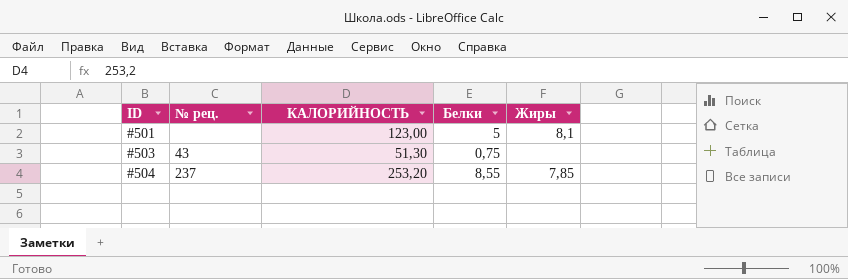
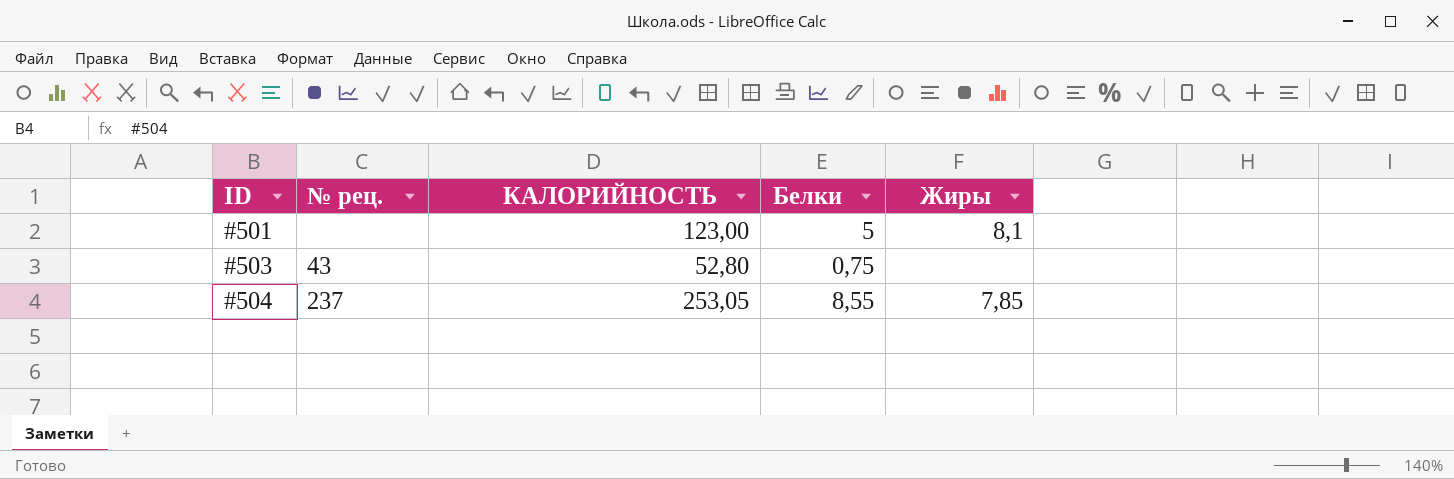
#503 | КАЛОРИЙНОСТЬ: 51,30 -> 52,80
#504 | КАЛОРИЙНОСТЬ: 253,20 -> 253,05

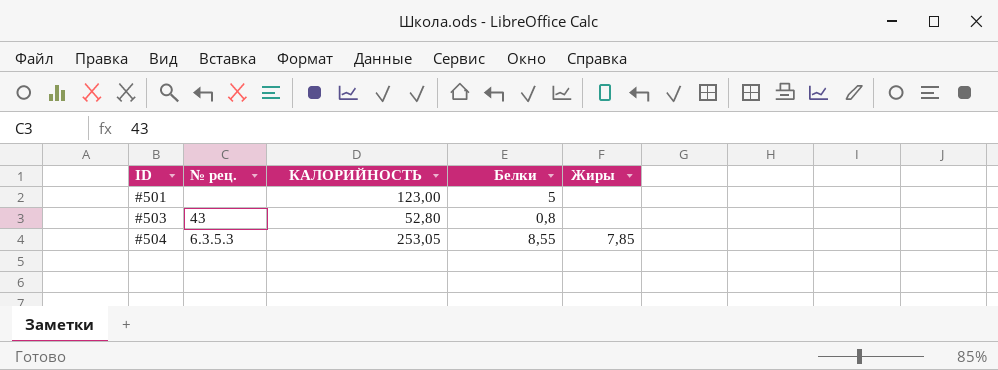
#501 | Жиры: 8,1 -> none
#503 | Белки: 0,75 -> 0,8
#504 | № рец.: 237 -> 6.3.5.3

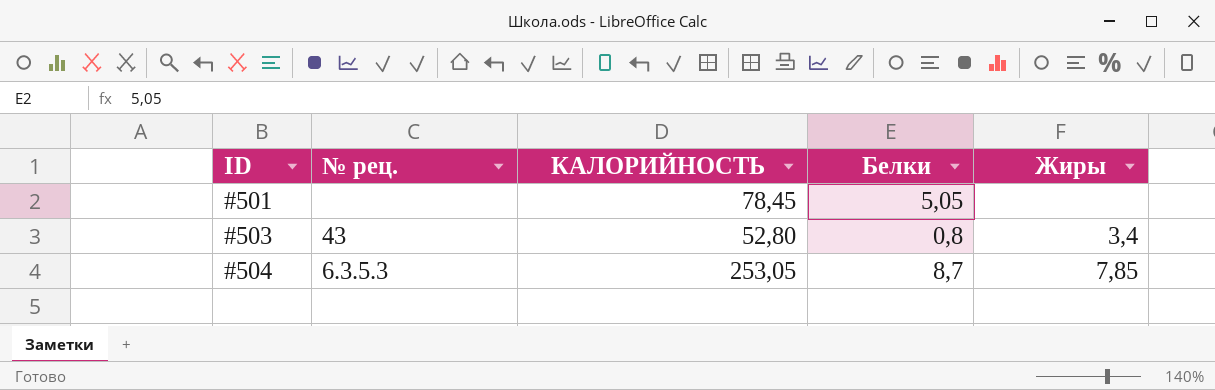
#501 | КАЛОРИЙНОСТЬ: 123,00 -> 78,45
#501 | Белки: 5 -> 5,05
#503 | Жиры: none -> 3,4
#504 | Белки: 8,55 -> 8,7

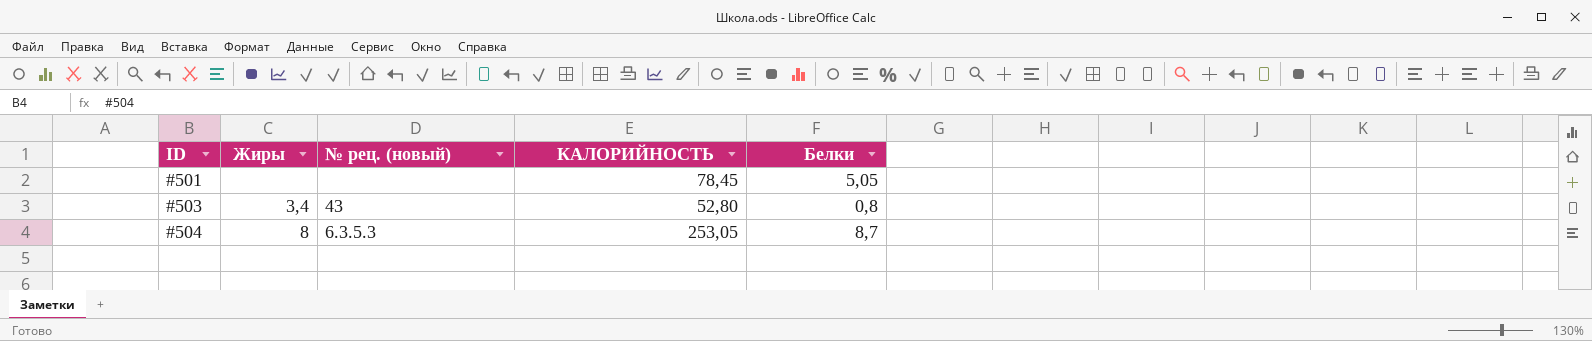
column Жиры | position: 5 -> 2
column name: № рец. -> № рец. (новый)
#504 | Жиры: 7,85 -> 8

